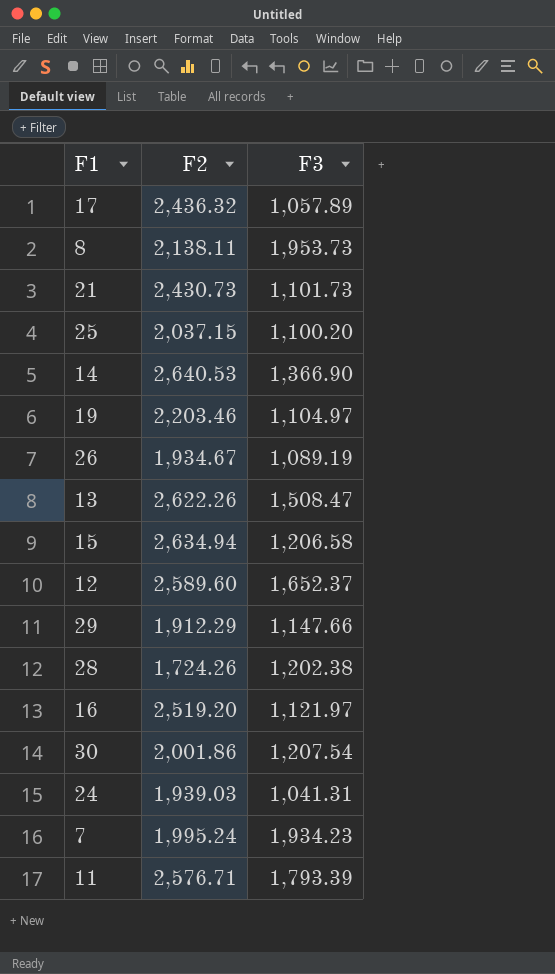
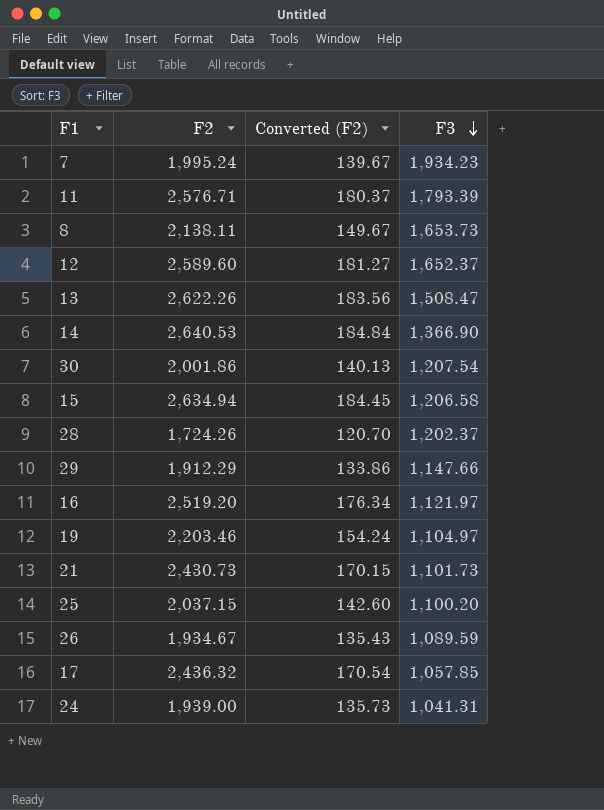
row order: none -> F3 descending
column Converted (F2) | formula: none -> [F2] * 0.07
8 | F3: 1,953.73 -> 1,653.73
28 | F3: 1,202.38 -> 1,202.37
26 | F3: 1,089.19 -> 1,089.59
17 | F3: 1,057.89 -> 1,057.85
24 | F2: 1,939.03 -> 1,939.00

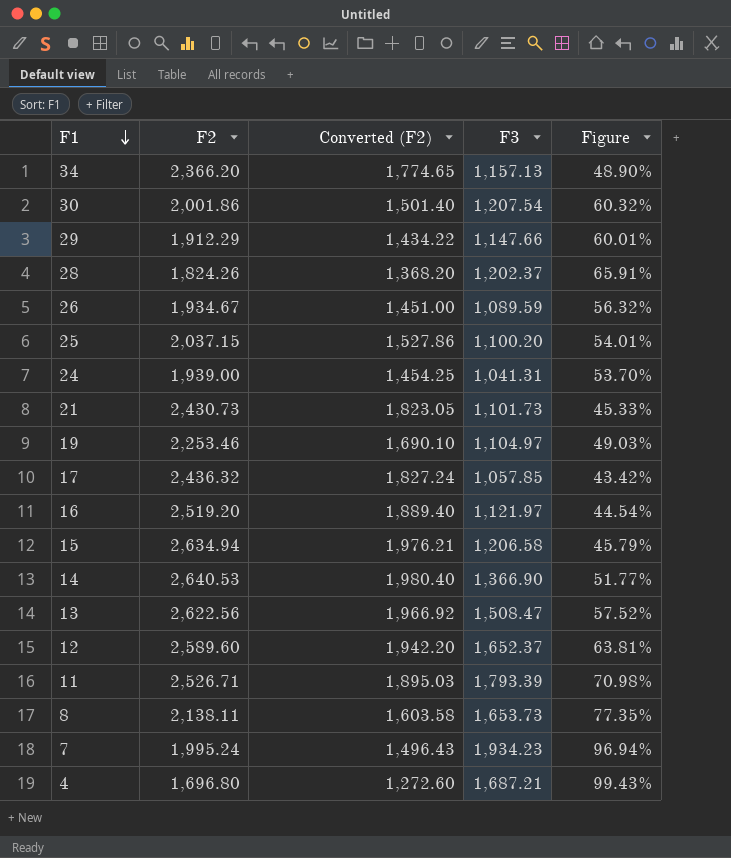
row order: F3 descending -> F1 descending
column Converted (F2) | formula: [F2] * 0.07 -> [F2] * 0.75
column Figure | formula: none -> [F3] / [F2]
row 34: none -> 2,366.20 | 1,774.65 | 1,157.13 | 48.90%
28 | F2: 1,724.26 -> 1,824.26
19 | F2: 2,203.46 -> 2,253.46
13 | F2: 2,622.26 -> 2,622.56
11 | F2: 2,576.71 -> 2,526.71
row 4: none -> 1,696.80 | 1,272.60 | 1,687.21 | 99.43%

